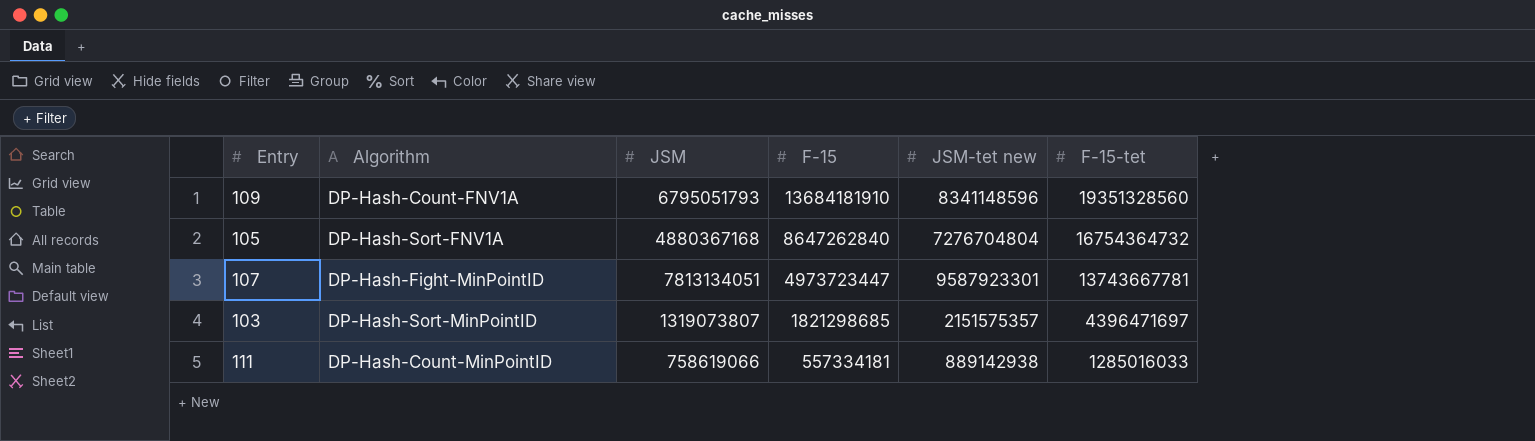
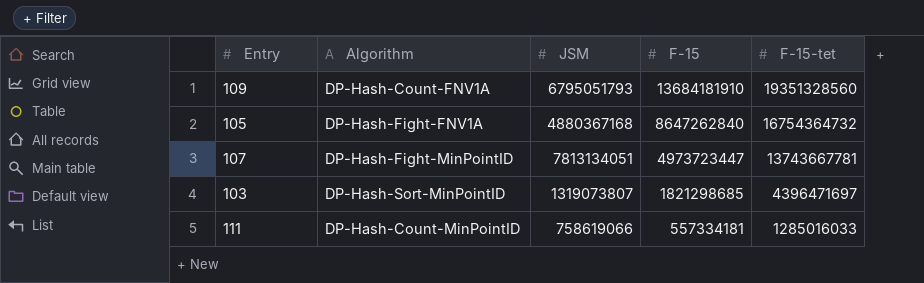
column JSM-tet new | position: 5 -> none
105 | Algorithm: DP-Hash-Sort-FNV1A -> DP-Hash-Fight-FNV1A

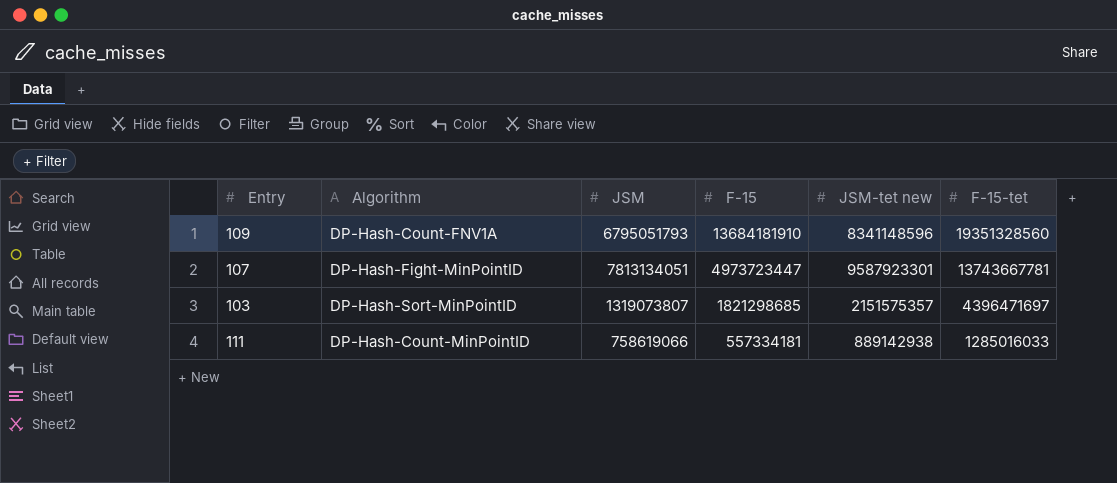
column JSM-tet new | position: none -> 5
row 105: DP-Hash-Fight-FNV1A | 4880367168 | 8647262840 | 16754364732 -> none

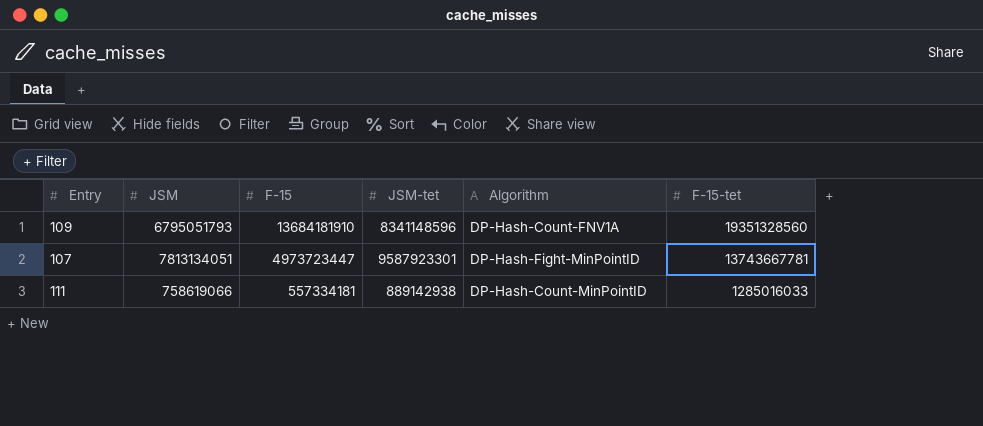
column name: JSM-tet new -> JSM-tet
column Algorithm | position: 2 -> 5
row 103: DP-Hash-Sort-MinPointID | 1319073807 | 1821298685 | 2151575357 | 4396471697 -> none

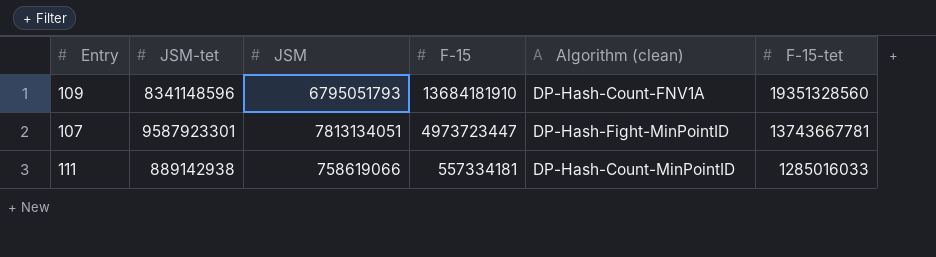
column JSM-tet | position: 4 -> 2
column name: Algorithm -> Algorithm (clean)

